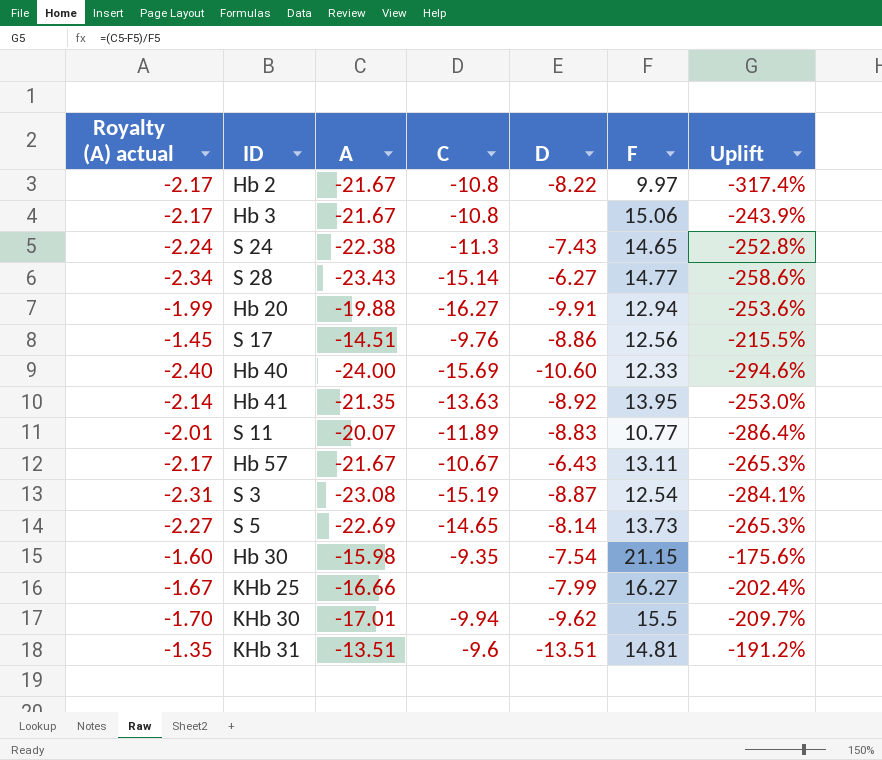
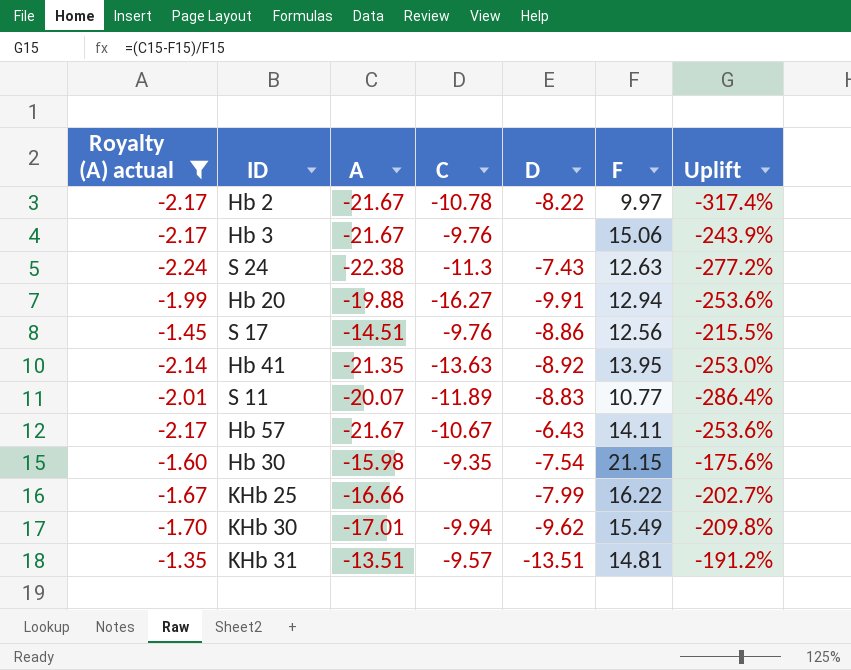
filter: none -> Royalty (A) actual >= -2.24
Hb 2 | C: -10.8 -> -10.78
Hb 3 | C: -10.8 -> -9.76
S 24 | F: 14.65 -> 12.63
S 24 | Uplift: -252.8% -> -277.2%
Hb 57 | F: 13.11 -> 14.11
Hb 57 | Uplift: -265.3% -> -253.6%
KHb 25 | F: 16.27 -> 16.22
KHb 25 | Uplift: -202.4% -> -202.7%
KHb 30 | F: 15.5 -> 15.49
KHb 30 | Uplift: -209.7% -> -209.8%
KHb 31 | C: -9.6 -> -9.57

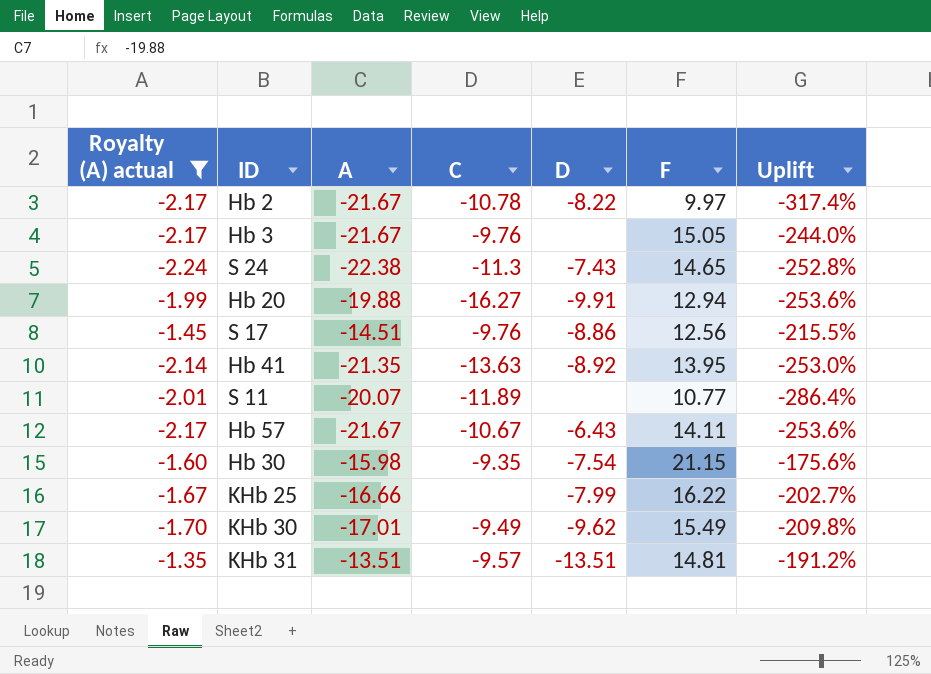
Hb 3 | F: 15.06 -> 15.05
Hb 3 | Uplift: -243.9% -> -244.0%
S 24 | F: 12.63 -> 14.65
S 24 | Uplift: -277.2% -> -252.8%
S 11 | D: -8.83 -> none
KHb 30 | C: -9.94 -> -9.49

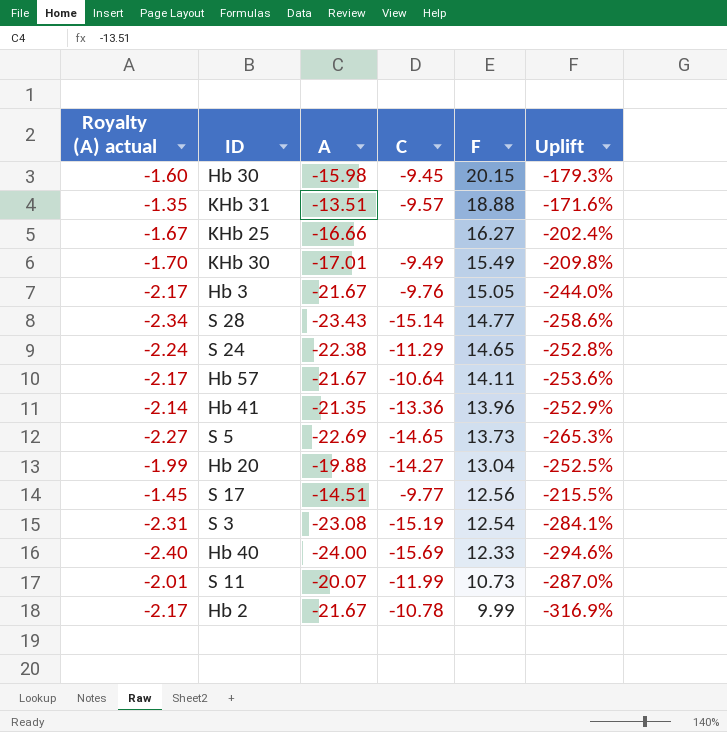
filter: Royalty (A) actual >= -2.24 -> none
row order: none -> F descending
column D | position: 5 -> none
Hb 30 | C: -9.35 -> -9.45
Hb 30 | F: 21.15 -> 20.15
Hb 30 | Uplift: -175.6% -> -179.3%
KHb 31 | F: 14.81 -> 18.88
KHb 31 | Uplift: -191.2% -> -171.6%
KHb 25 | F: 16.22 -> 16.27
KHb 25 | Uplift: -202.7% -> -202.4%
S 24 | C: -11.3 -> -11.29
Hb 57 | C: -10.67 -> -10.64
Hb 41 | C: -13.63 -> -13.36
Hb 41 | F: 13.95 -> 13.96
Hb 41 | Uplift: -253.0% -> -252.9%
Hb 20 | C: -16.27 -> -14.27
Hb 20 | F: 12.94 -> 13.04
Hb 20 | Uplift: -253.6% -> -252.5%
S 17 | C: -9.76 -> -9.77
S 11 | C: -11.89 -> -11.99
S 11 | F: 10.77 -> 10.73
S 11 | Uplift: -286.4% -> -287.0%
Hb 2 | F: 9.97 -> 9.99
Hb 2 | Uplift: -317.4% -> -316.9%

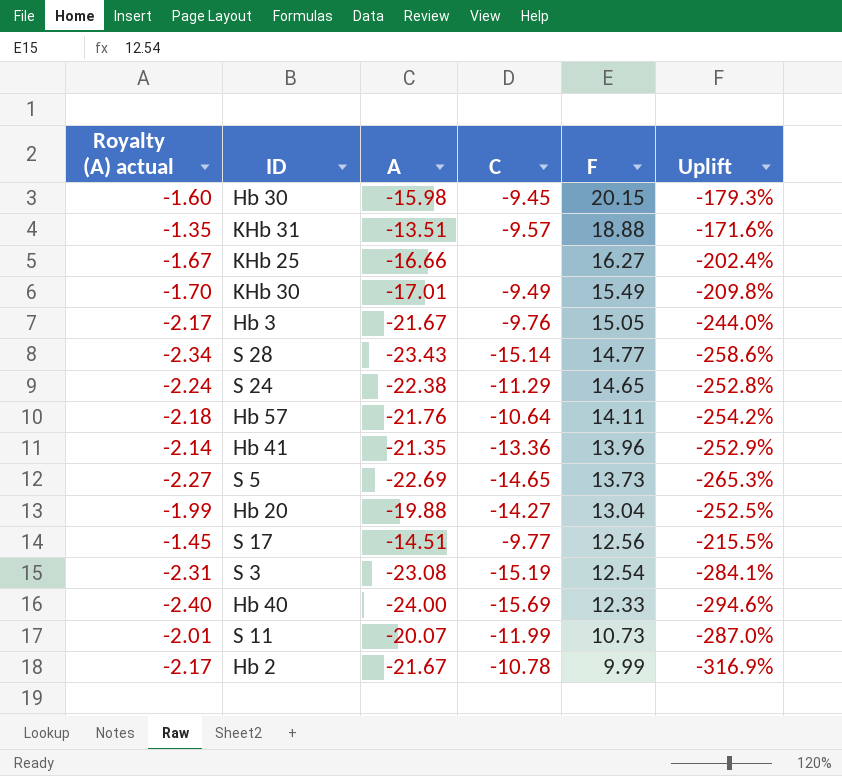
Hb 57 | Royalty (A) actual: -2.17 -> -2.18
Hb 57 | A: -21.67 -> -21.76
Hb 57 | Uplift: -253.6% -> -254.2%

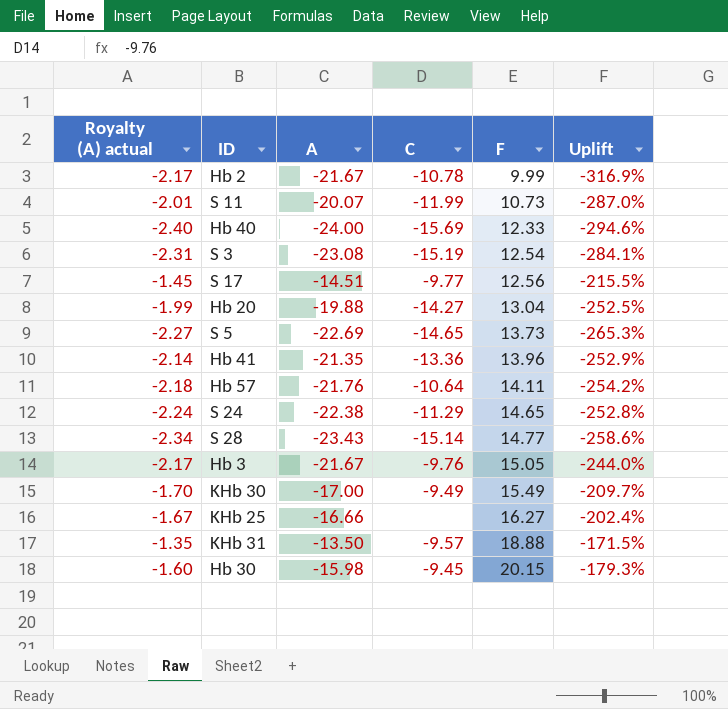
row order: F descending -> F ascending
KHb 30 | A: -17.01 -> -17.00
KHb 30 | Uplift: -209.8% -> -209.7%
KHb 31 | A: -13.51 -> -13.50
KHb 31 | Uplift: -171.6% -> -171.5%

